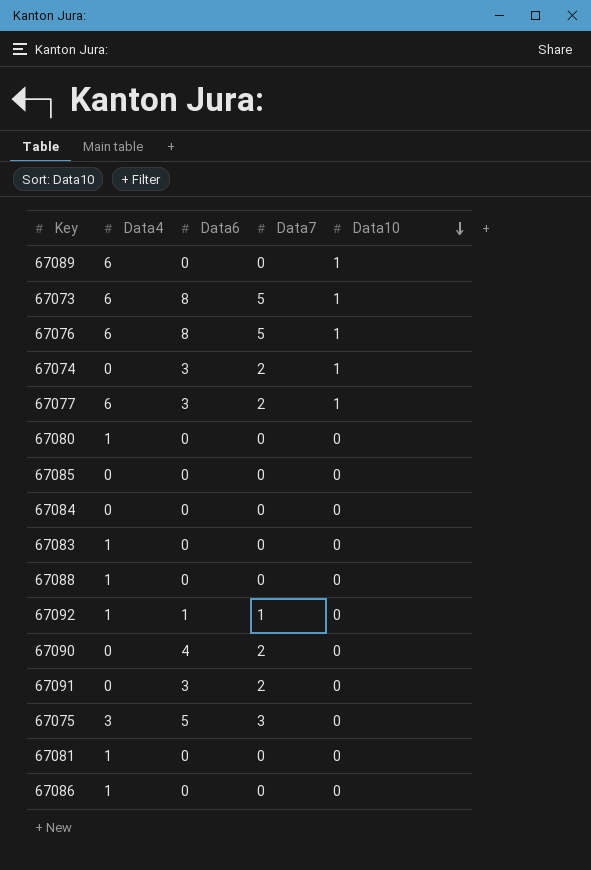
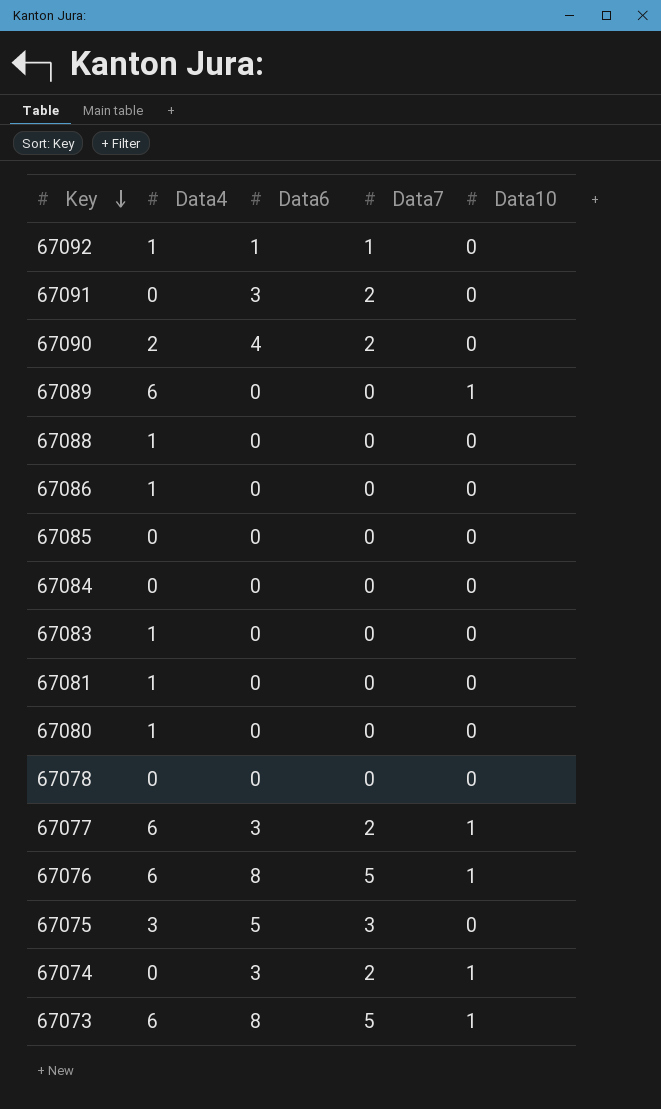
row order: Data10 descending -> Key descending
67090 | Data4: 0 -> 2
row 67078: none -> 0 | 0 | 0 | 0

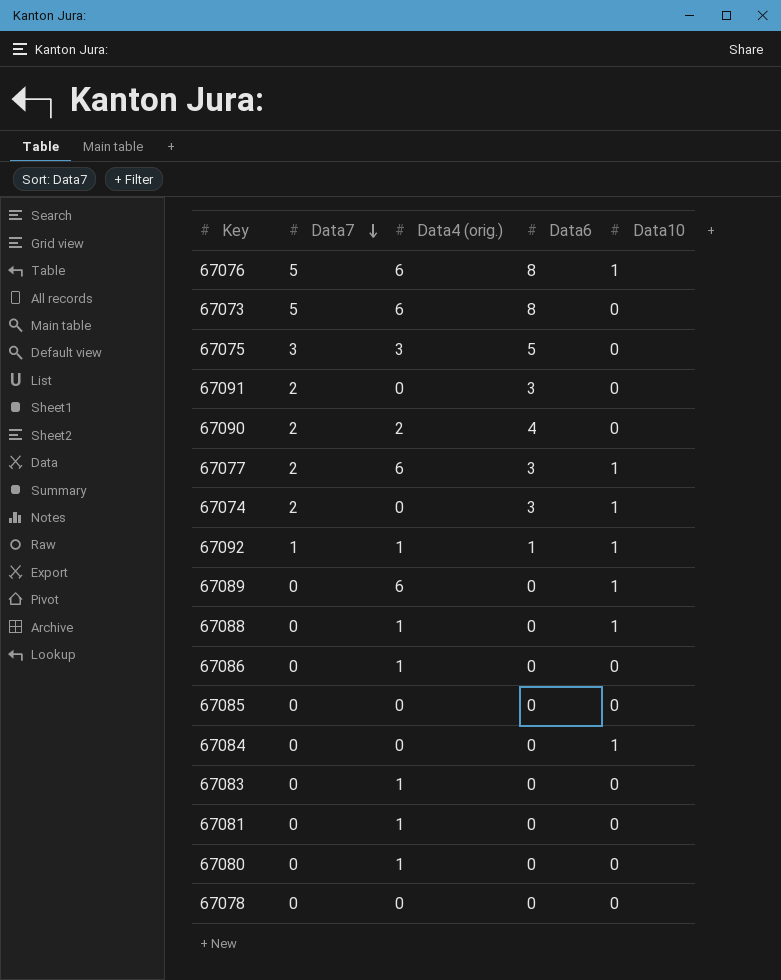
row order: Key descending -> Data7 descending
column Data7 | position: 4 -> 2
column name: Data4 -> Data4 (orig.)
67073 | Data10: 1 -> 0
67092 | Data10: 0 -> 1
67088 | Data10: 0 -> 1
67084 | Data10: 0 -> 1

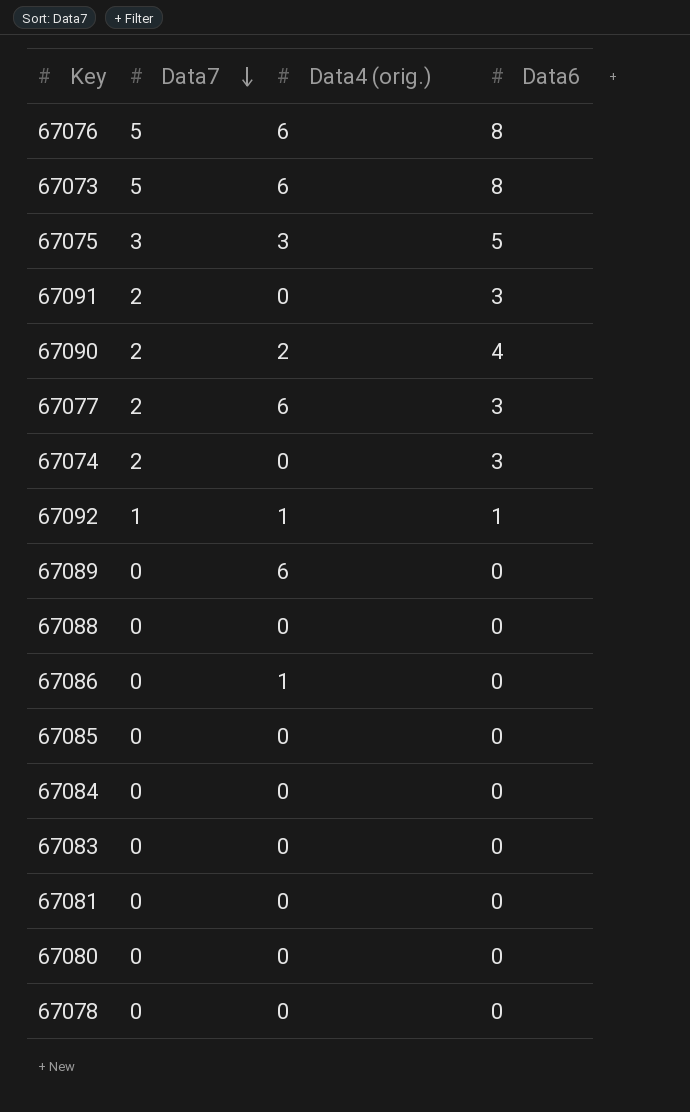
column Data10 | position: 5 -> none
67088 | Data4 (orig.): 1 -> 0
67083 | Data4 (orig.): 1 -> 0
67081 | Data4 (orig.): 1 -> 0
67080 | Data4 (orig.): 1 -> 0

